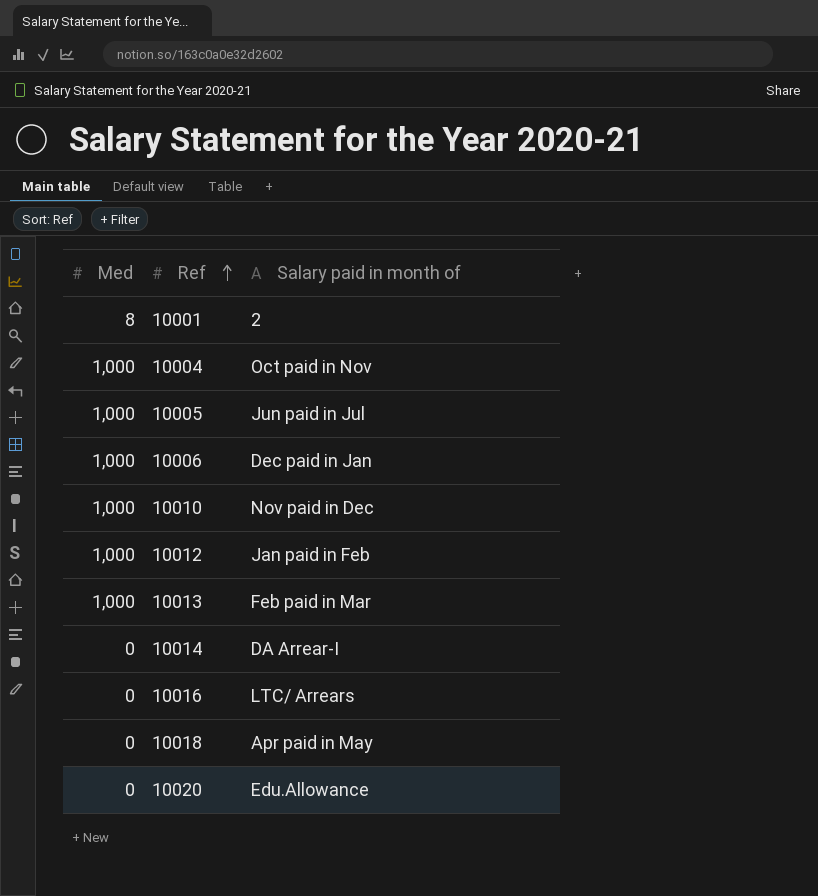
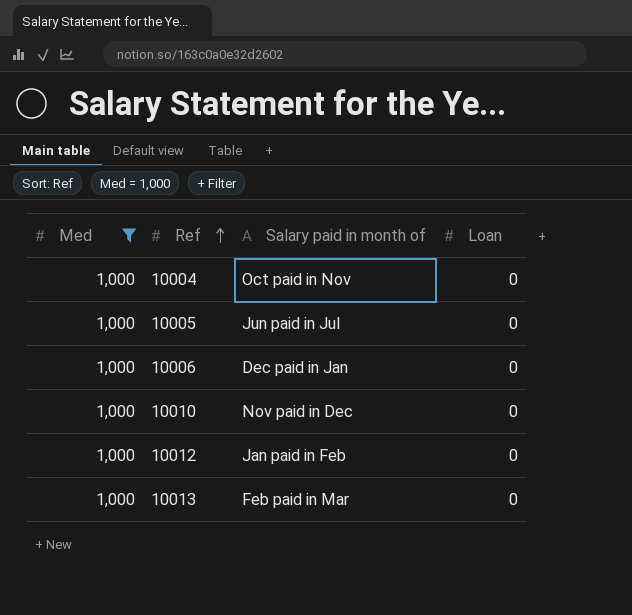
filter: none -> Med = 1,000
column Loan | position: none -> 4

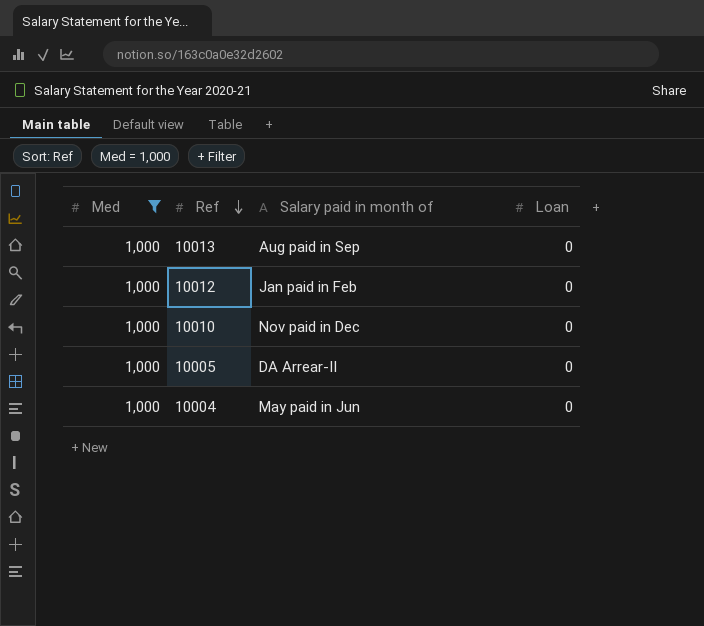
row order: Ref ascending -> Ref descending
row 10006: 1,000 | Dec paid in Jan | 0 -> none
10013 | Salary paid in month of: Feb paid in Mar -> Aug paid in Sep
10005 | Salary paid in month of: Jun paid in Jul -> DA Arrear-II
10004 | Salary paid in month of: Oct paid in Nov -> May paid in Jun

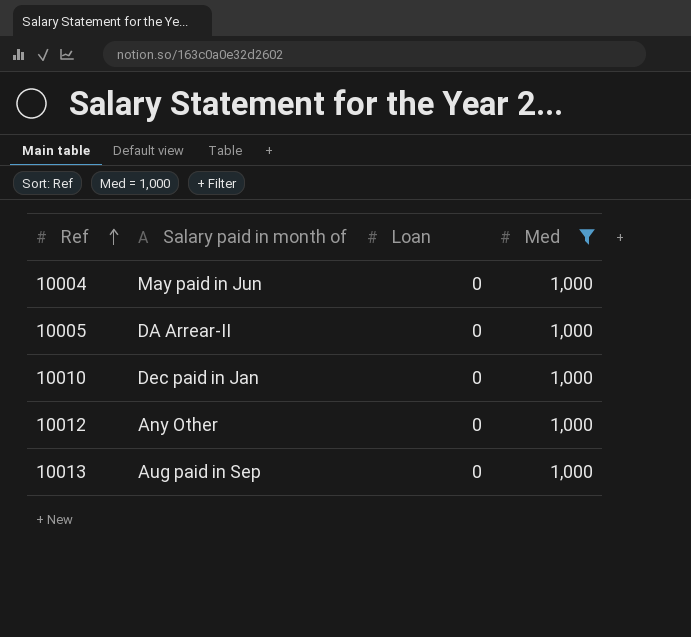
row order: Ref descending -> Ref ascending
column Med | position: 1 -> 4
10010 | Salary paid in month of: Nov paid in Dec -> Dec paid in Jan
10012 | Salary paid in month of: Jan paid in Feb -> Any Other

